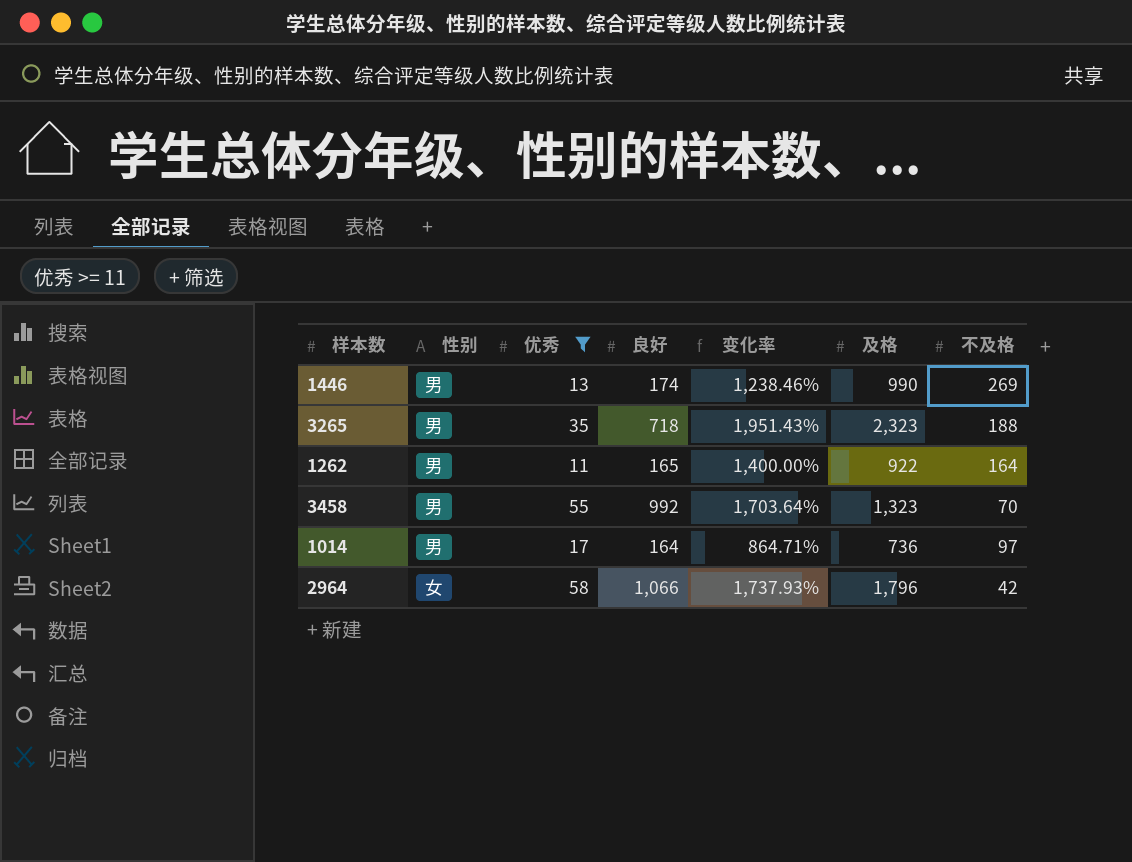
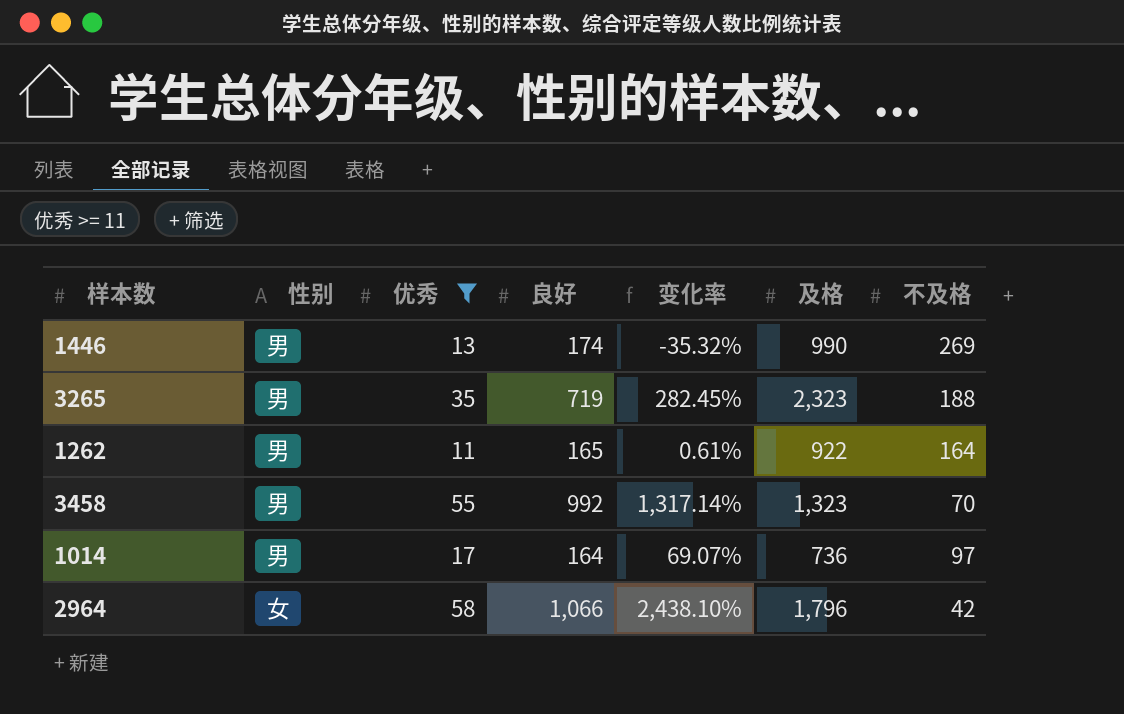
column 变化率 | formula: ([良好] - [优秀]) / [优秀] -> ([良好] - [不及格]) / [不及格]
3265 | 良好: 718 -> 719

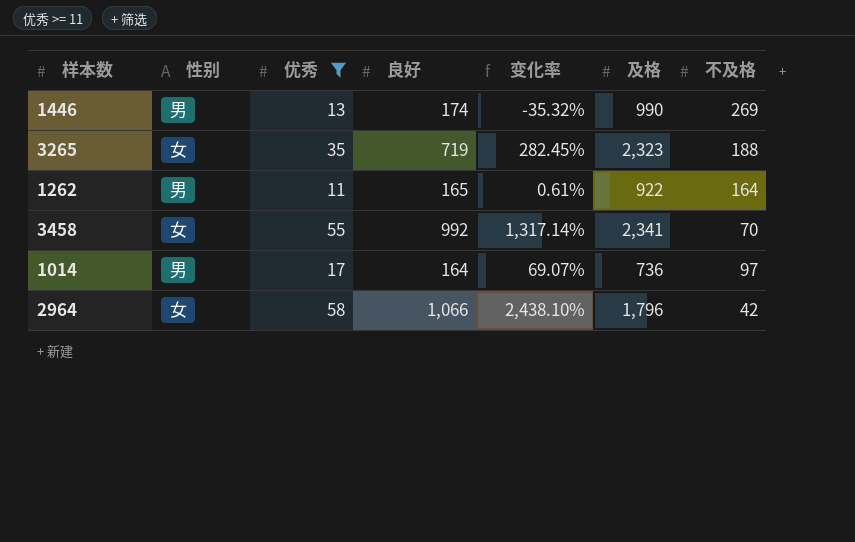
3265 | 性别: 男 -> 女
3458 | 性别: 男 -> 女
3458 | 及格: 1,323 -> 2,341

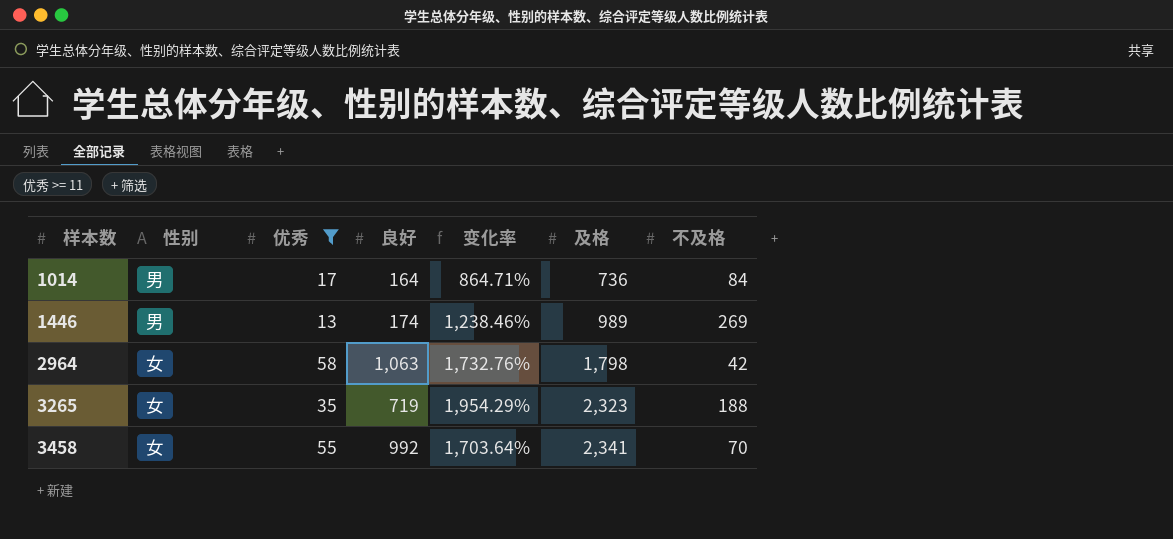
row order: none -> 样本数 ascending
column 变化率 | formula: ([良好] - [不及格]) / [不及格] -> ([良好] - [优秀]) / [优秀]
row 1262: 男 | 11 | 165 | 0.61% | 922 | 164 -> none
1014 | 不及格: 97 -> 84
1446 | 及格: 990 -> 989
2964 | 良好: 1,066 -> 1,063
2964 | 及格: 1,796 -> 1,798

